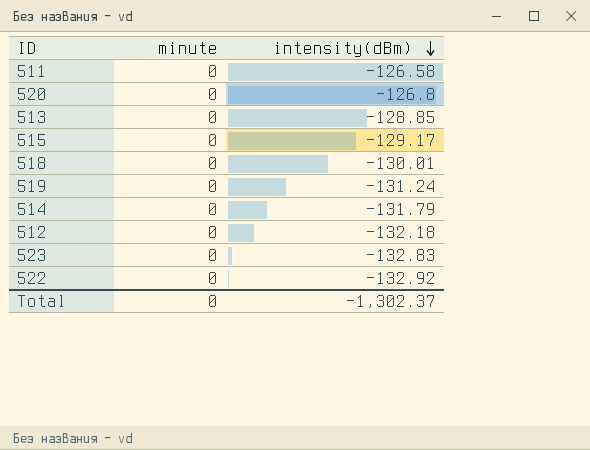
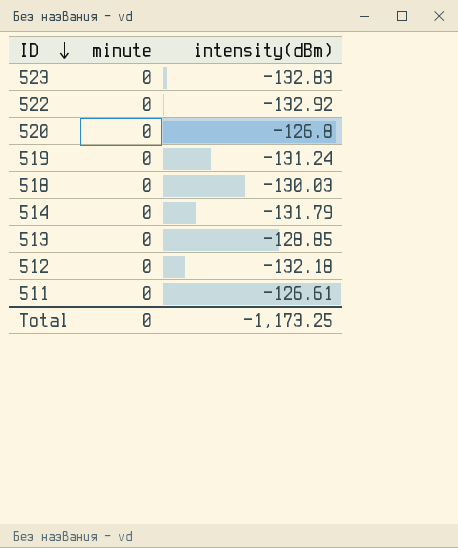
row order: intensity(dBm) descending -> ID descending
row 515: 0 | -129.17 -> none
518 | intensity(dBm): -130.01 -> -130.03
511 | intensity(dBm): -126.58 -> -126.61
Total | intensity(dBm): -1,302.37 -> -1,173.25

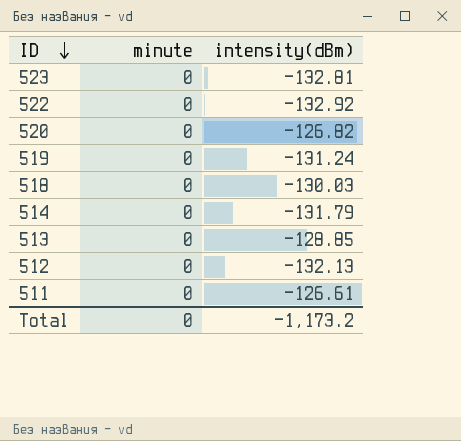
523 | intensity(dBm): -132.83 -> -132.81
520 | intensity(dBm): -126.8 -> -126.82
512 | intensity(dBm): -132.18 -> -132.13
Total | intensity(dBm): -1,173.25 -> -1,173.2

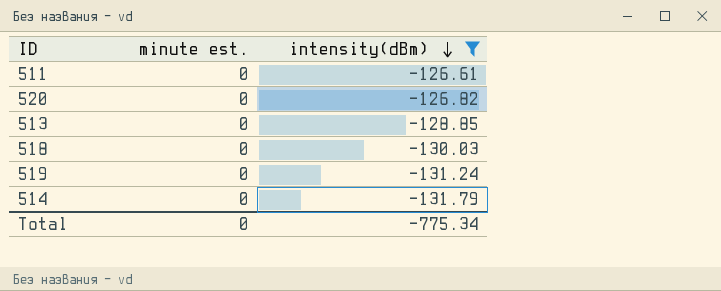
filter: none -> intensity(dBm) >= -131.79
row order: ID descending -> intensity(dBm) descending
column name: minute -> minute est.
Total | intensity(dBm): -1,173.2 -> -775.34

